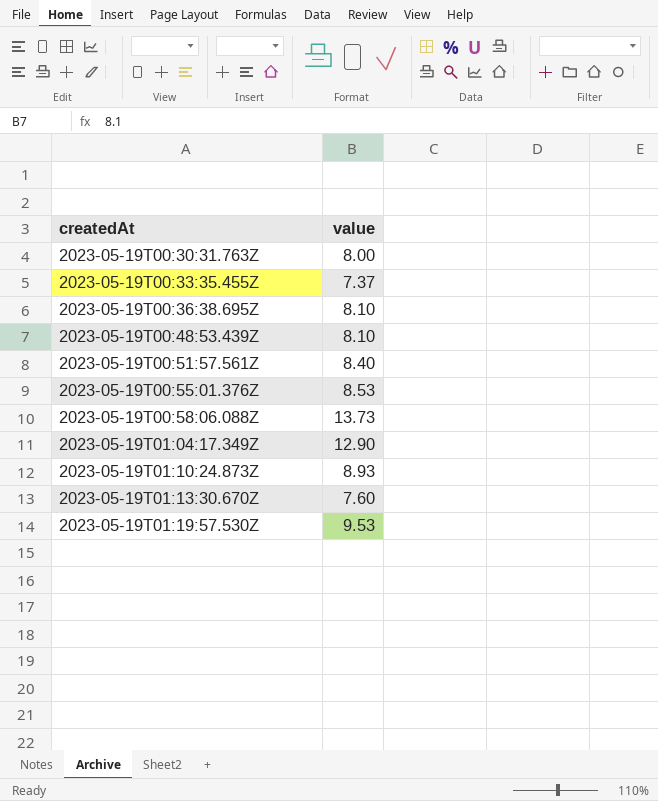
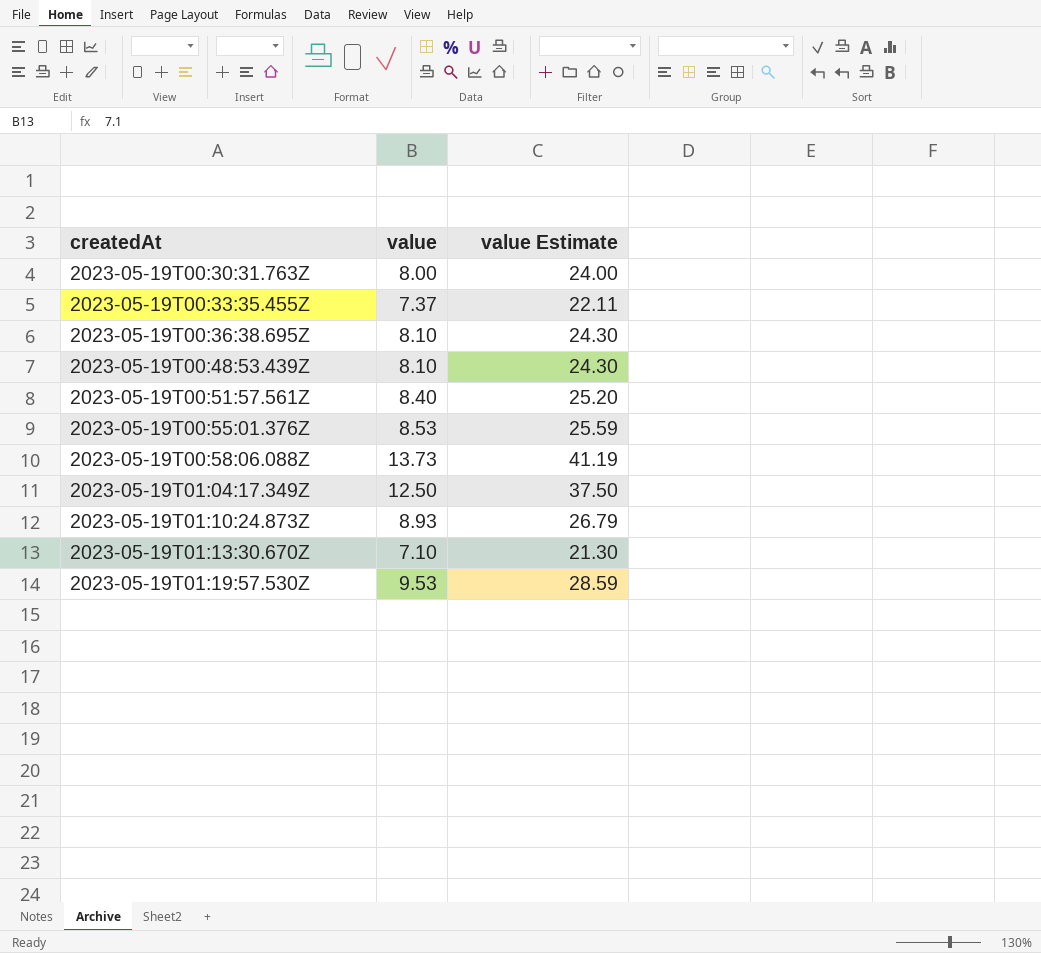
column value Estimate | formula: none -> [value] * 3
2023-05-19T01:04:17.349Z | value: 12.90 -> 12.50
2023-05-19T01:13:30.670Z | value: 7.60 -> 7.10

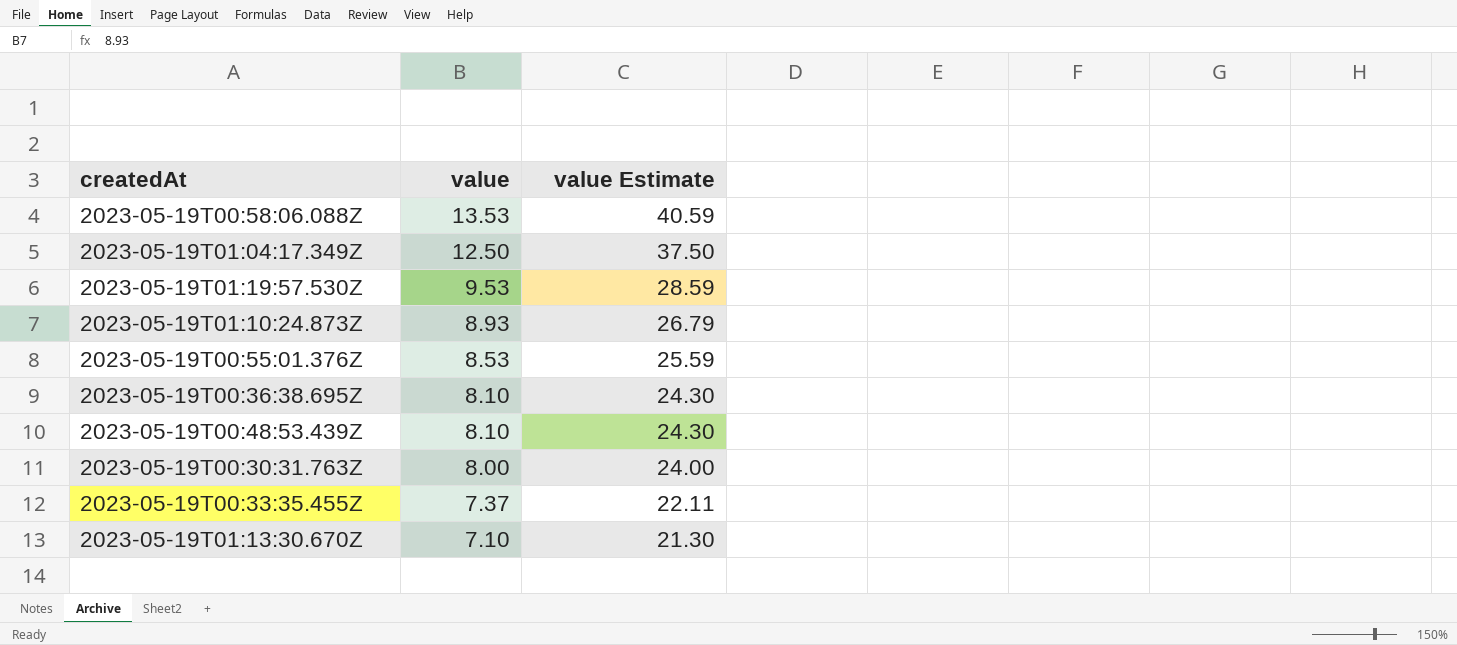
row order: createdAt ascending -> value descending
row 2023-05-19T00:51:57.561Z: 8.40 | 25.20 -> none
2023-05-19T00:58:06.088Z | value: 13.73 -> 13.53
2023-05-19T00:58:06.088Z | value Estimate: 41.19 -> 40.59

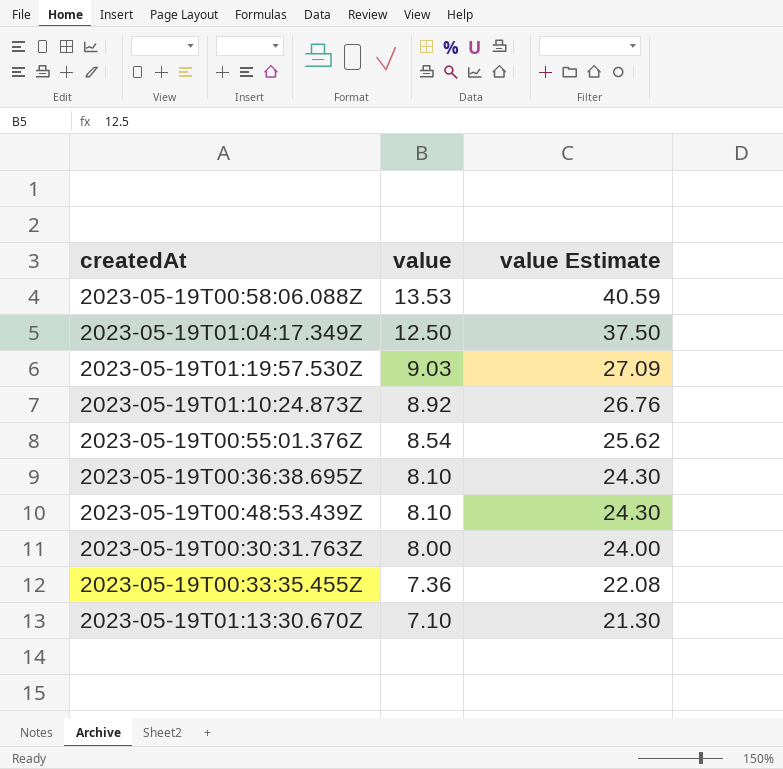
2023-05-19T01:19:57.530Z | value: 9.53 -> 9.03
2023-05-19T01:19:57.530Z | value Estimate: 28.59 -> 27.09
2023-05-19T01:10:24.873Z | value: 8.93 -> 8.92
2023-05-19T01:10:24.873Z | value Estimate: 26.79 -> 26.76
2023-05-19T00:55:01.376Z | value: 8.53 -> 8.54
2023-05-19T00:55:01.376Z | value Estimate: 25.59 -> 25.62
2023-05-19T00:33:35.455Z | value: 7.37 -> 7.36
2023-05-19T00:33:35.455Z | value Estimate: 22.11 -> 22.08

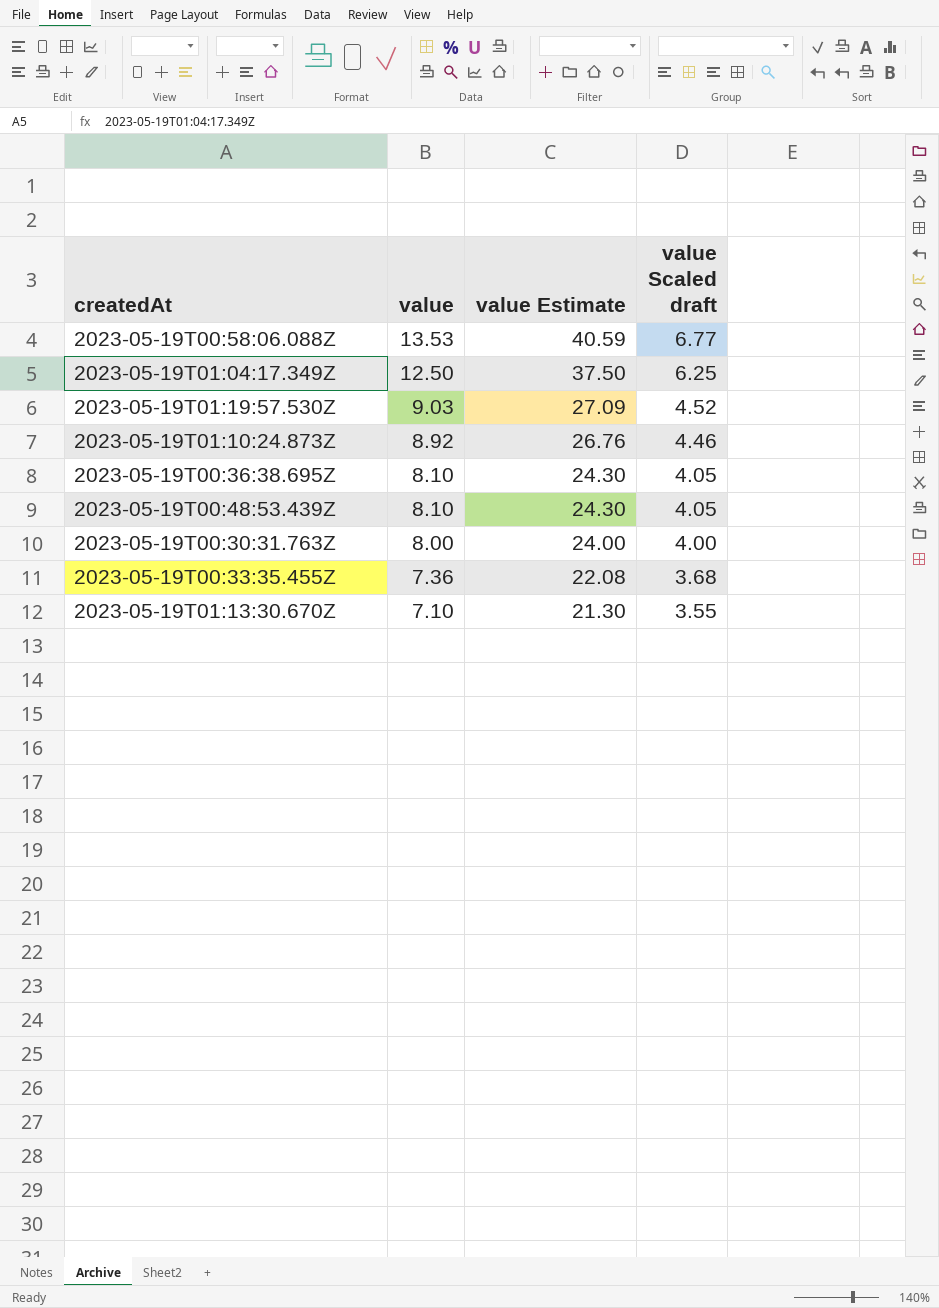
column value Scaled draft | formula: none -> [value] * 0.5
row 2023-05-19T00:55:01.376Z: 8.54 | 25.62 -> none

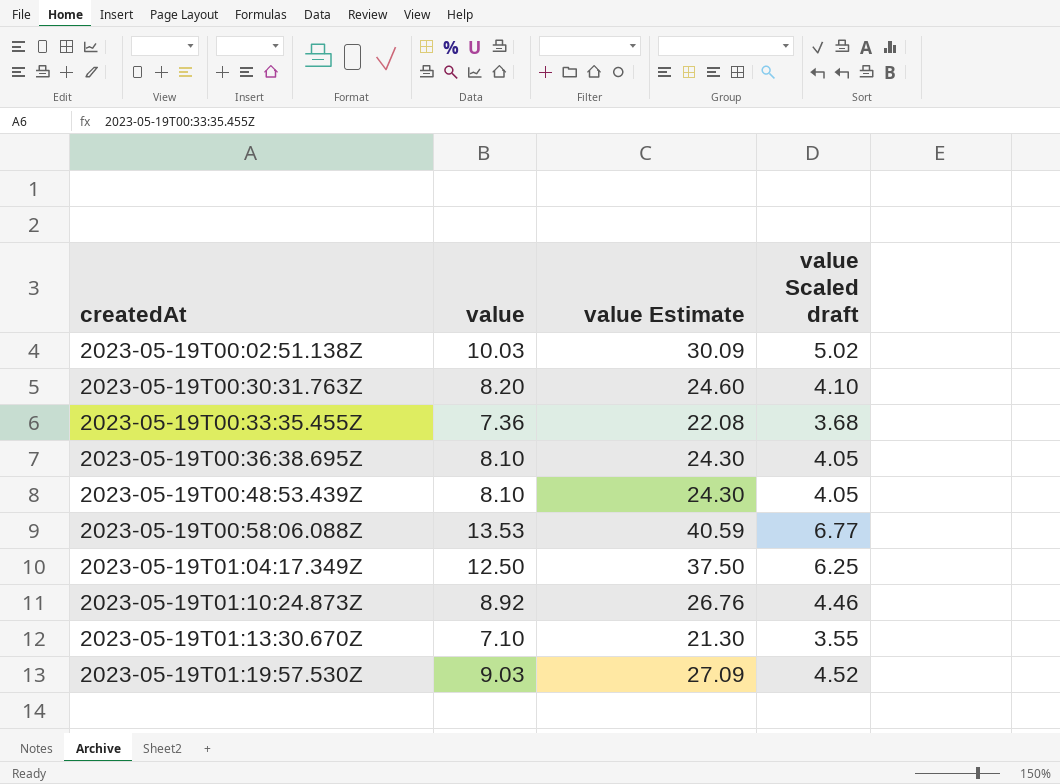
row order: value descending -> createdAt ascending
row 2023-05-19T00:02:51.138Z: none -> 10.03 | 30.09 | 5.02
2023-05-19T00:30:31.763Z | value: 8.00 -> 8.20
2023-05-19T00:30:31.763Z | value Estimate: 24.00 -> 24.60
2023-05-19T00:30:31.763Z | value Scaled draft: 4.00 -> 4.10

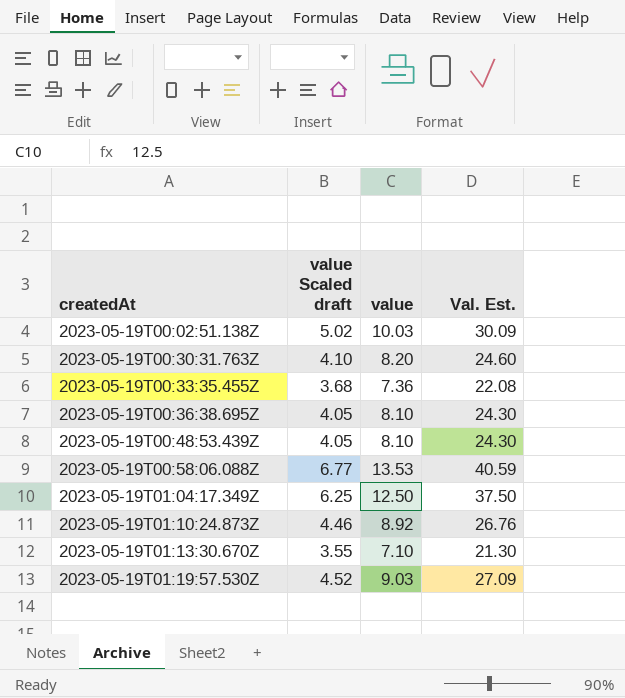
column value Scaled draft | position: 4 -> 2
column name: value Estimate -> Val. Est.

